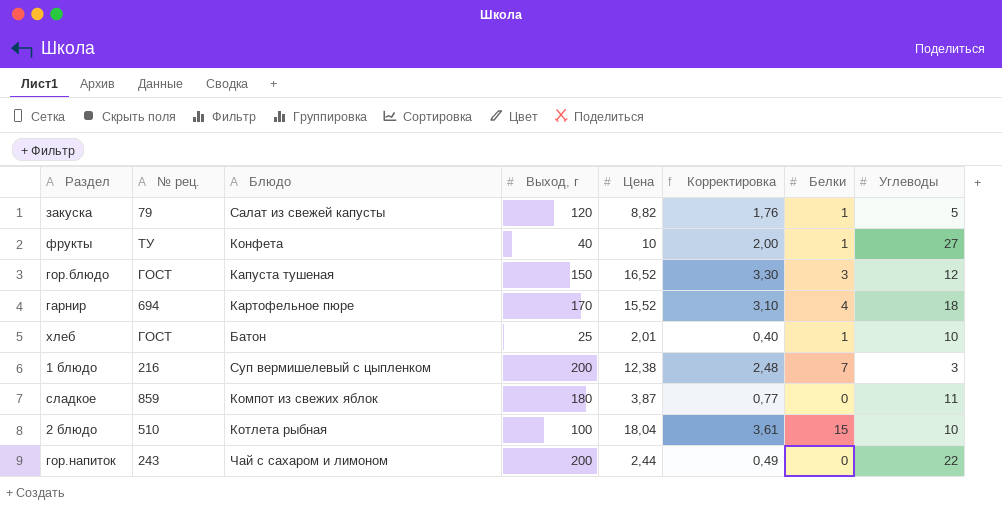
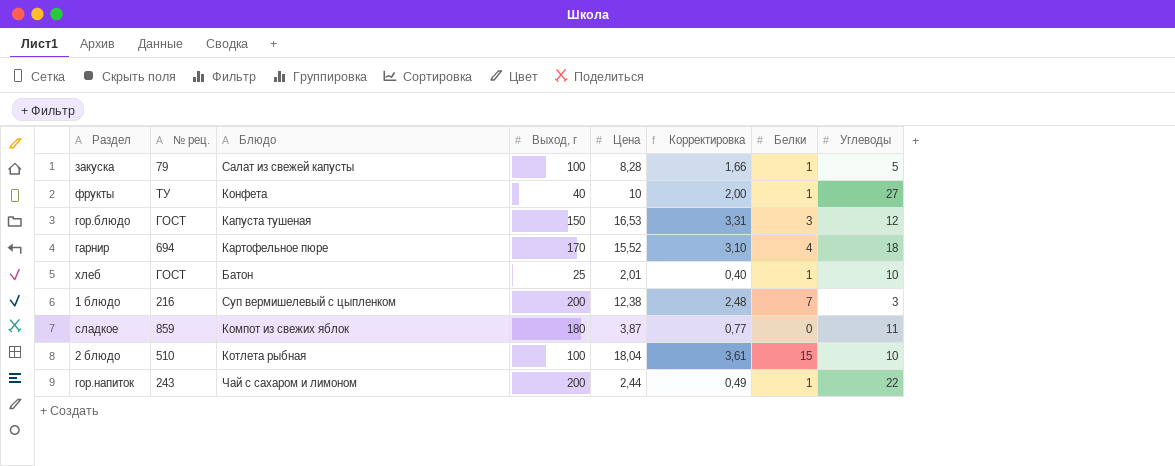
закуска | Выход, г: 120 -> 100
закуска | Цена: 8,82 -> 8,28
закуска | Корректировка: 1,76 -> 1,66
гор.блюдо | Цена: 16,52 -> 16,53
гор.блюдо | Корректировка: 3,30 -> 3,31
гор.напиток | Белки: 0 -> 1

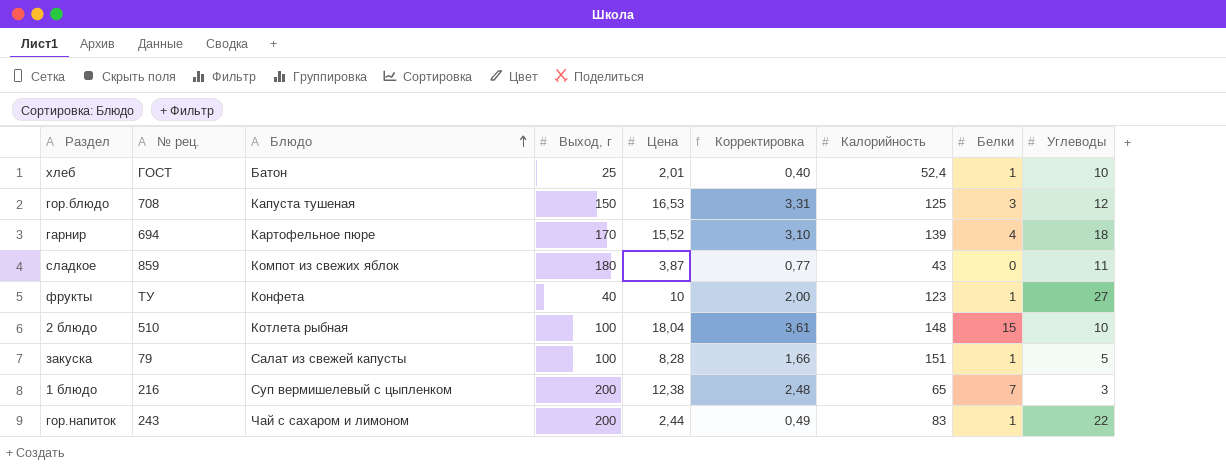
row order: none -> Блюдо ascending
column Калорийность | position: none -> 7
гор.блюдо | № рец.: ГОСТ -> 708

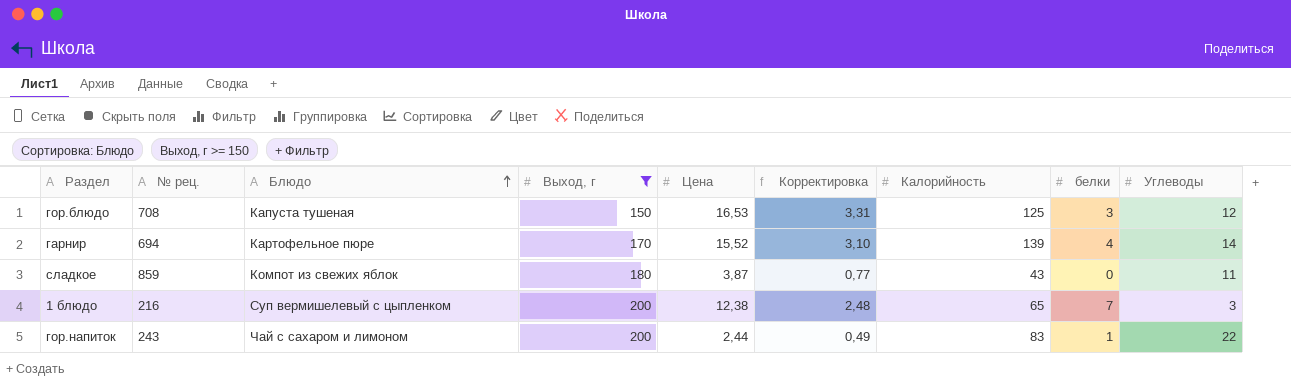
filter: none -> Выход, г >= 150
column name: Белки -> белки
гарнир | Углеводы: 18 -> 14

